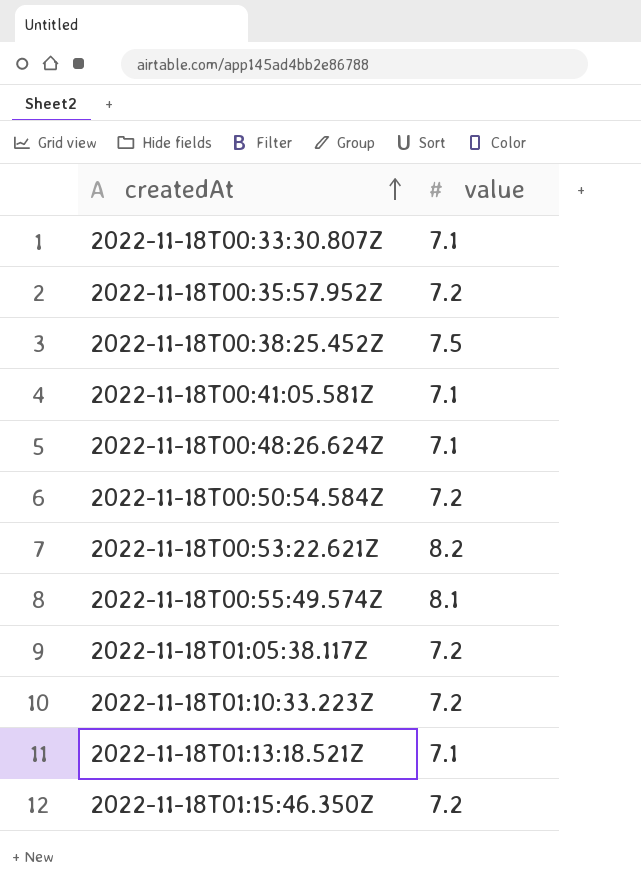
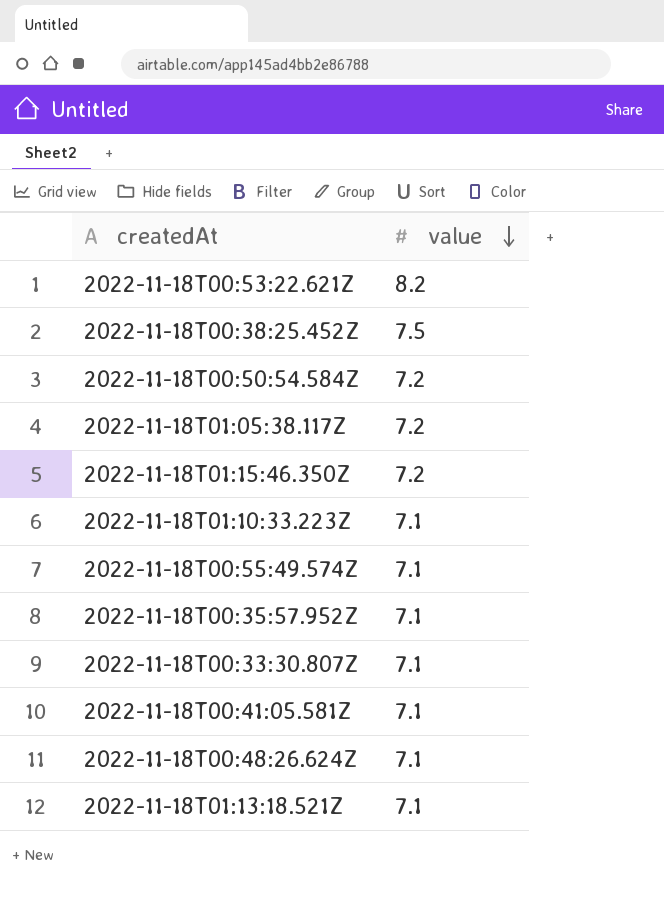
row order: createdAt ascending -> value descending
2022-11-18T01:10:33.223Z | value: 7.2 -> 7.1
2022-11-18T00:55:49.574Z | value: 8.1 -> 7.1
2022-11-18T00:35:57.952Z | value: 7.2 -> 7.1

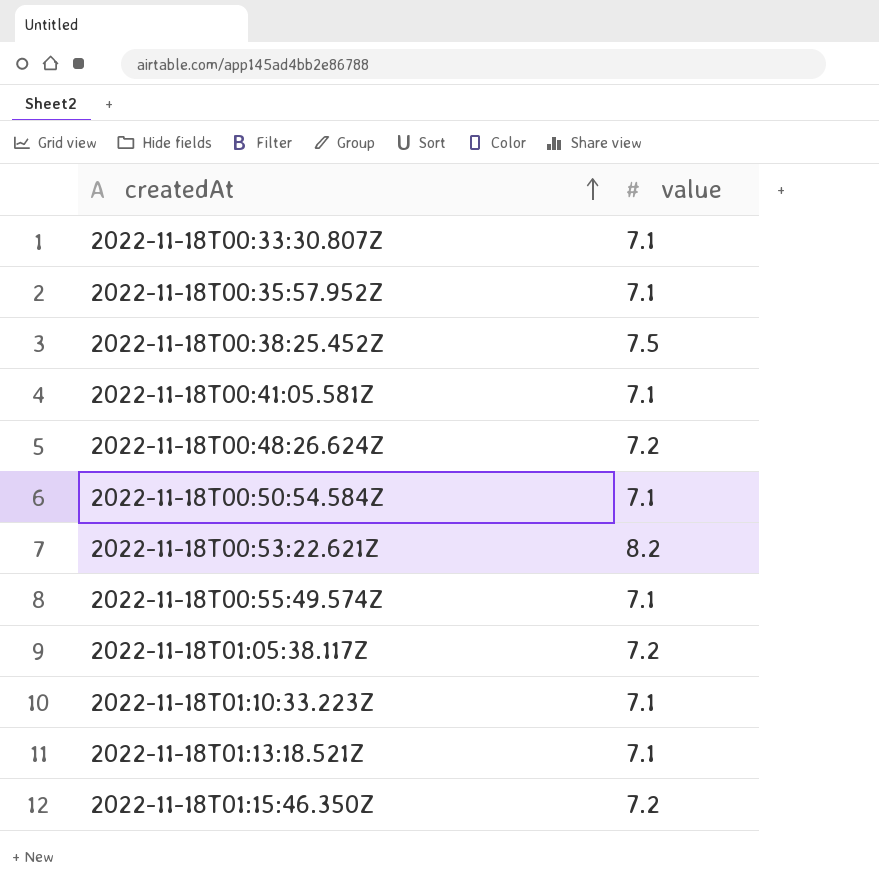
row order: value descending -> createdAt ascending
2022-11-18T00:48:26.624Z | value: 7.1 -> 7.2
2022-11-18T00:50:54.584Z | value: 7.2 -> 7.1

